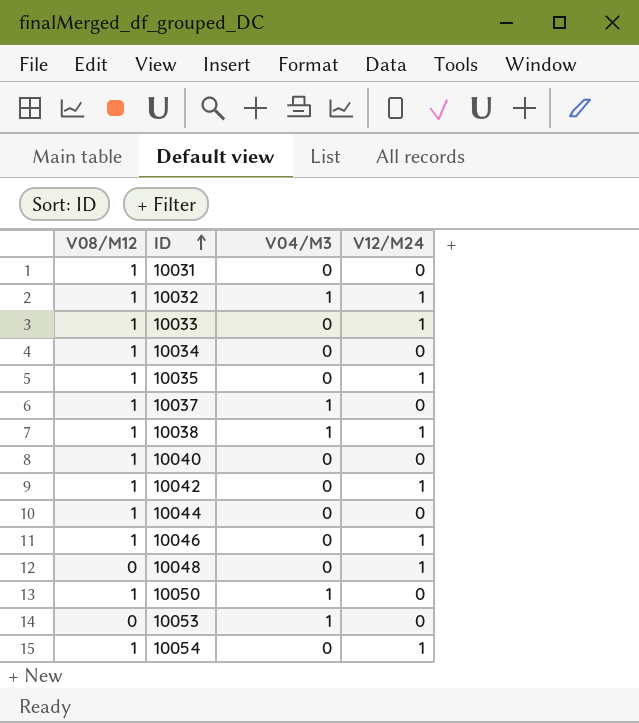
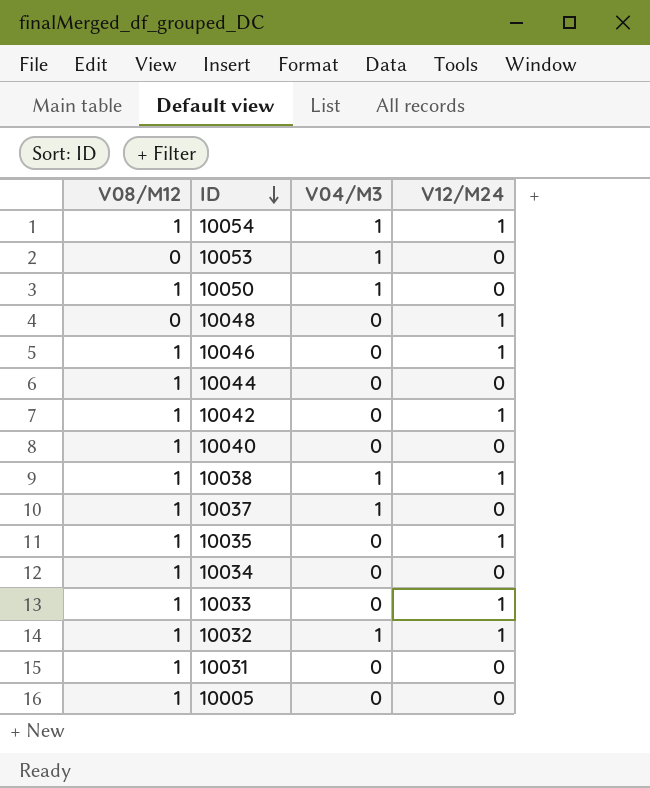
row order: ID ascending -> ID descending
10054 | V04/M3: 0 -> 1
row 10005: none -> 1 | 0 | 0

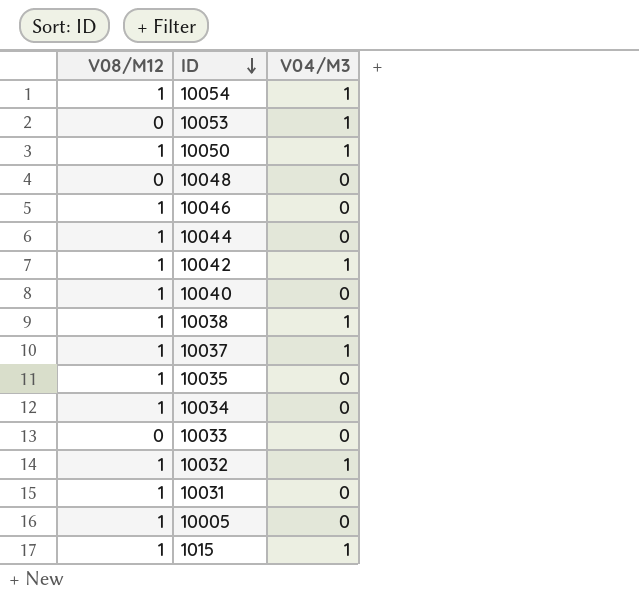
column V12/M24 | position: 4 -> none
10042 | V04/M3: 0 -> 1
10033 | V08/M12: 1 -> 0
row 1015: none -> 1 | 1

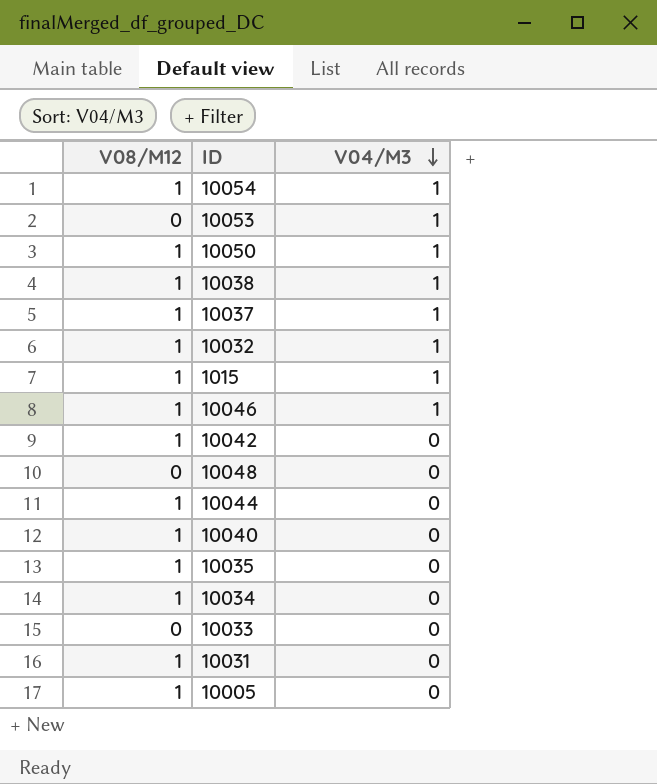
row order: ID descending -> V04/M3 descending
10046 | V04/M3: 0 -> 1
10042 | V04/M3: 1 -> 0

